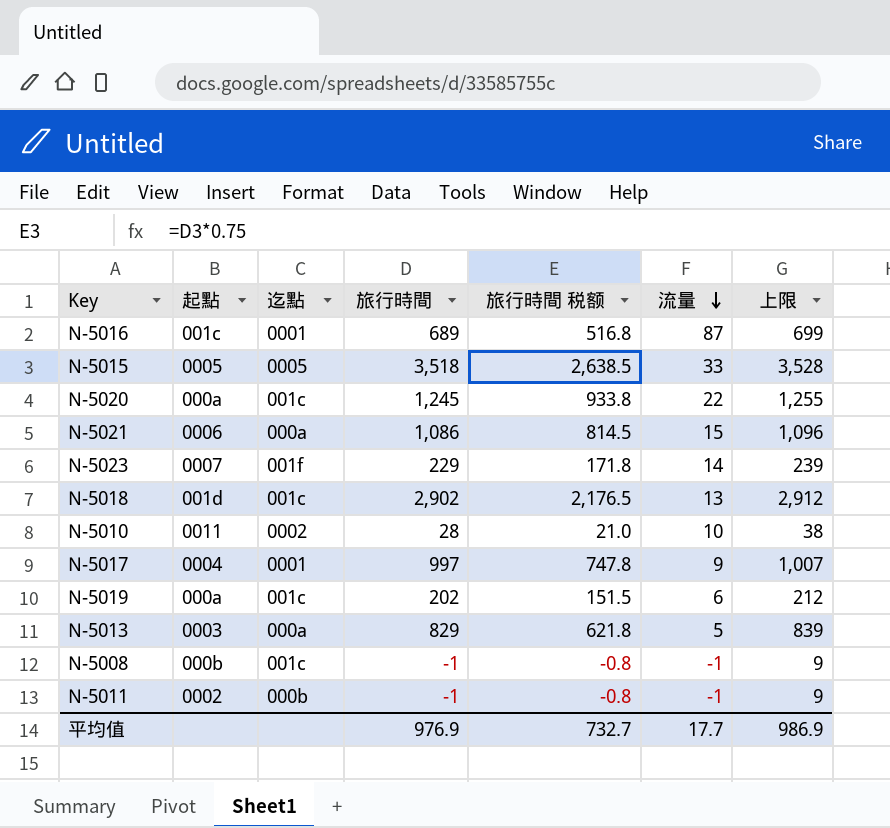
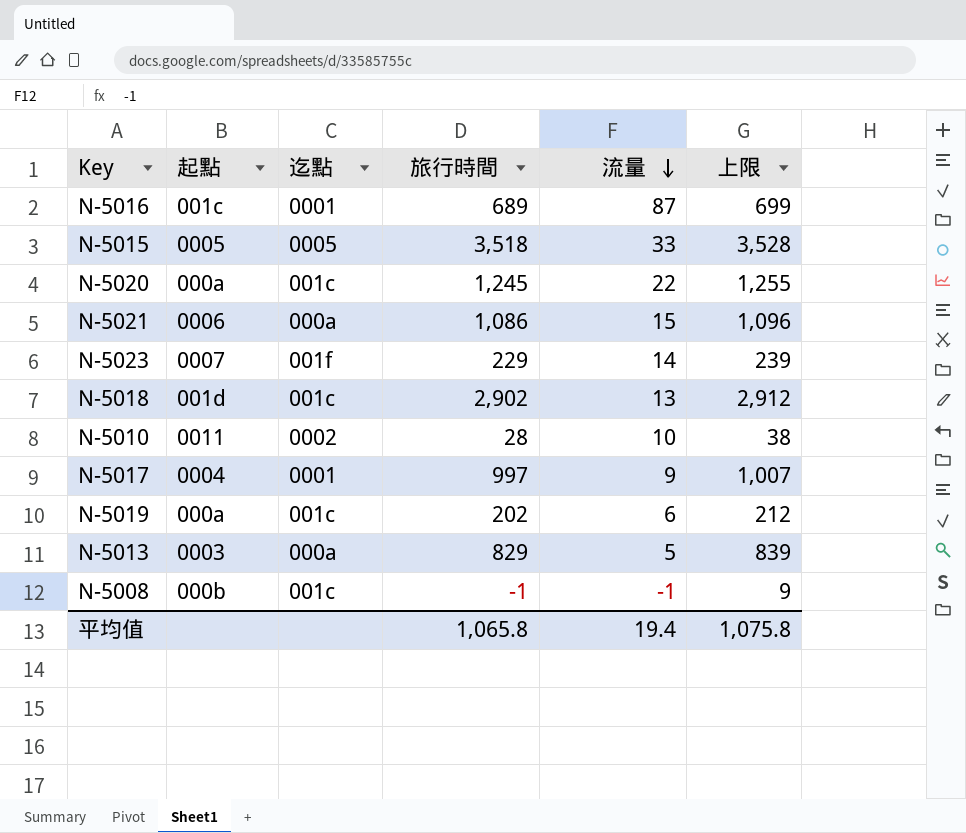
column 旅行時間 税额 | formula: [旅行時間] * 0.75 -> none
row N-5011: 0002 | 000b | -1 | -0.8 | -1 | 9 -> none
平均值 | 旅行時間: 976.9 -> 1,065.8
平均值 | 流量: 17.7 -> 19.4
平均值 | 上限: 986.9 -> 1,075.8

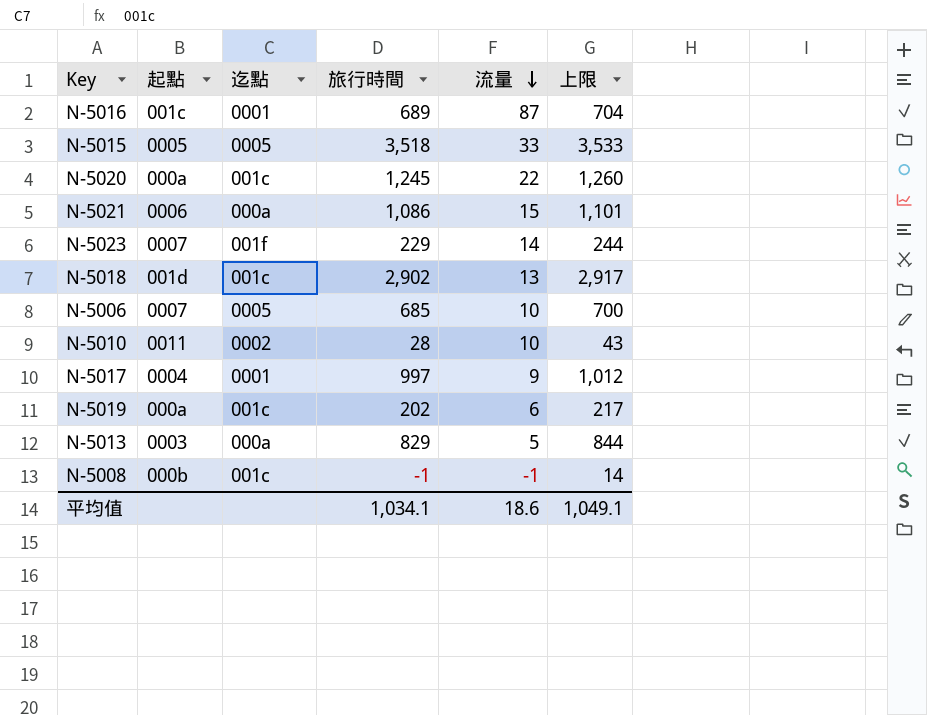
column 上限 | formula: [旅行時間] + 10 -> [旅行時間] + 15
row N-5006: none -> 0007 | 0005 | 685 | 10 | 700
平均值 | 旅行時間: 1,065.8 -> 1,034.1
平均值 | 流量: 19.4 -> 18.6
平均值 | 上限: 1,075.8 -> 1,049.1

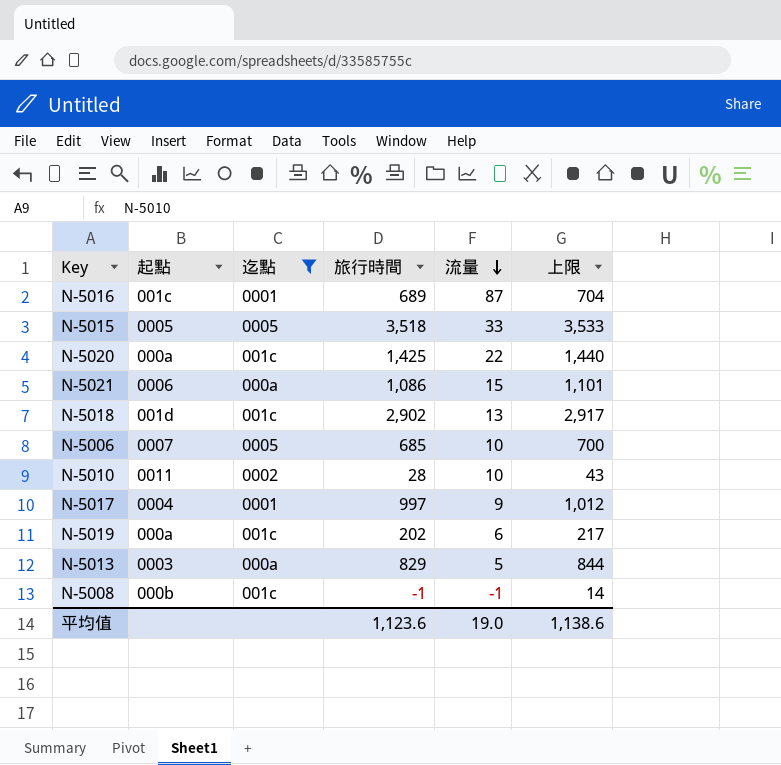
filter: none -> 迄點 != 001f
N-5020 | 旅行時間: 1,245 -> 1,425
N-5020 | 上限: 1,260 -> 1,440
平均值 | 旅行時間: 1,034.1 -> 1,123.6
平均值 | 流量: 18.6 -> 19.0
平均值 | 上限: 1,049.1 -> 1,138.6

